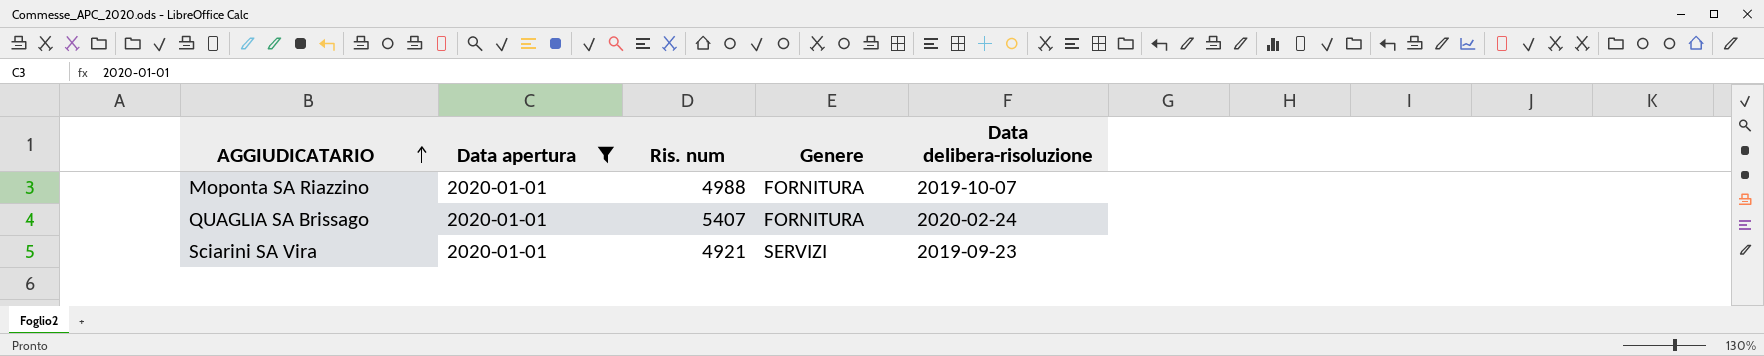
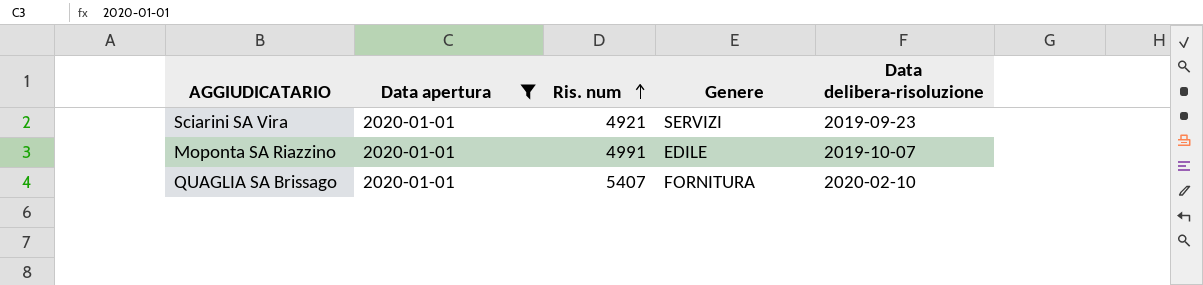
row order: AGGIUDICATARIO ascending -> Ris. num ascending
Moponta SA Riazzino | Ris. num: 4988 -> 4991
Moponta SA Riazzino | Genere: FORNITURA -> EDILE
QUAGLIA SA Brissago | Data delibera-risoluzione: 2020-02-24 -> 2020-02-10

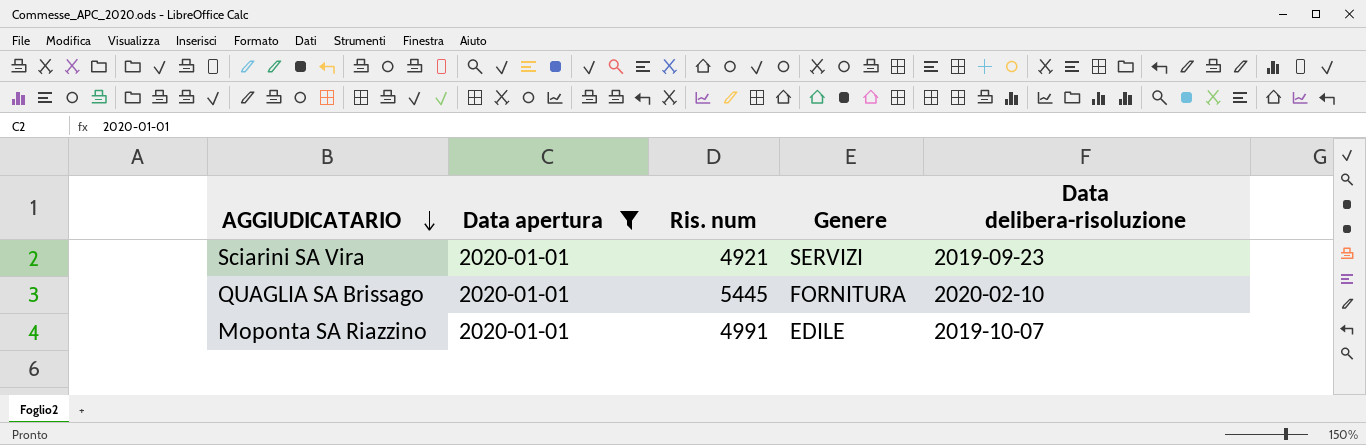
row order: Ris. num ascending -> AGGIUDICATARIO descending
QUAGLIA SA Brissago | Ris. num: 5407 -> 5445

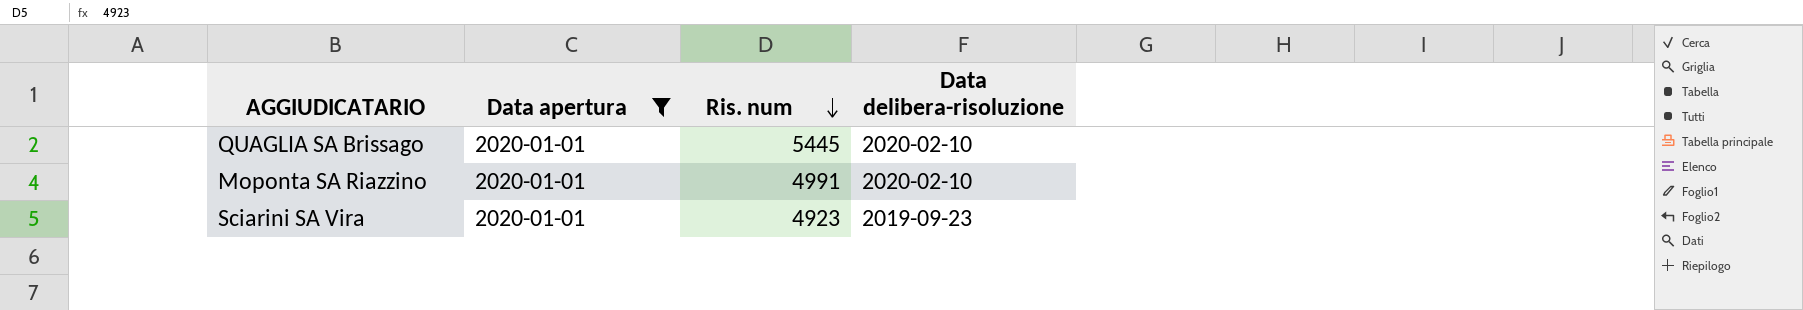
row order: AGGIUDICATARIO descending -> Ris. num descending
column Genere | position: 4 -> none
Moponta SA Riazzino | Data delibera-risoluzione: 2019-10-07 -> 2020-02-10
Sciarini SA Vira | Ris. num: 4921 -> 4923

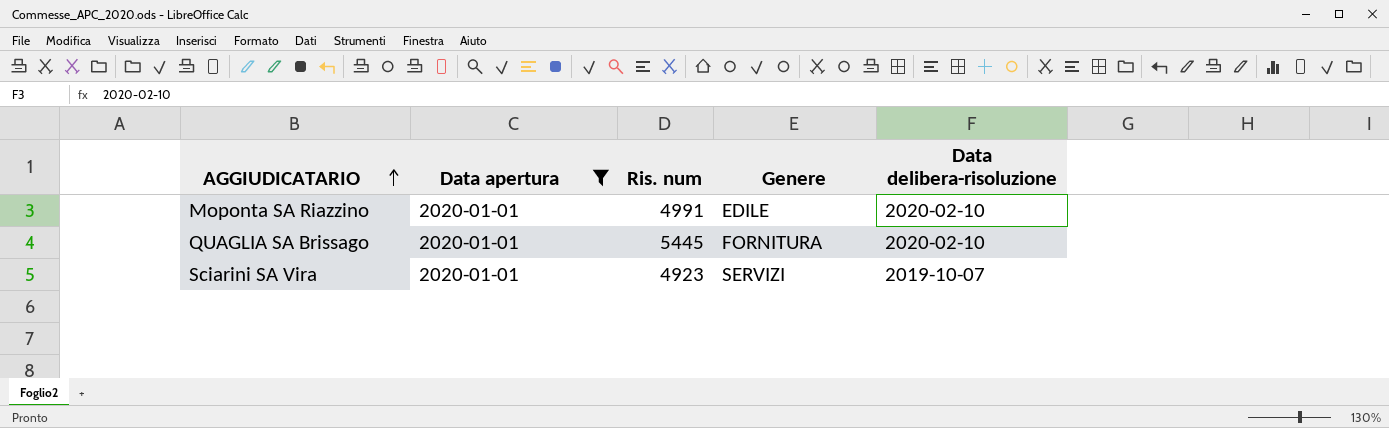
row order: Ris. num descending -> AGGIUDICATARIO ascending
column Genere | position: none -> 4
Sciarini SA Vira | Data delibera-risoluzione: 2019-09-23 -> 2019-10-07

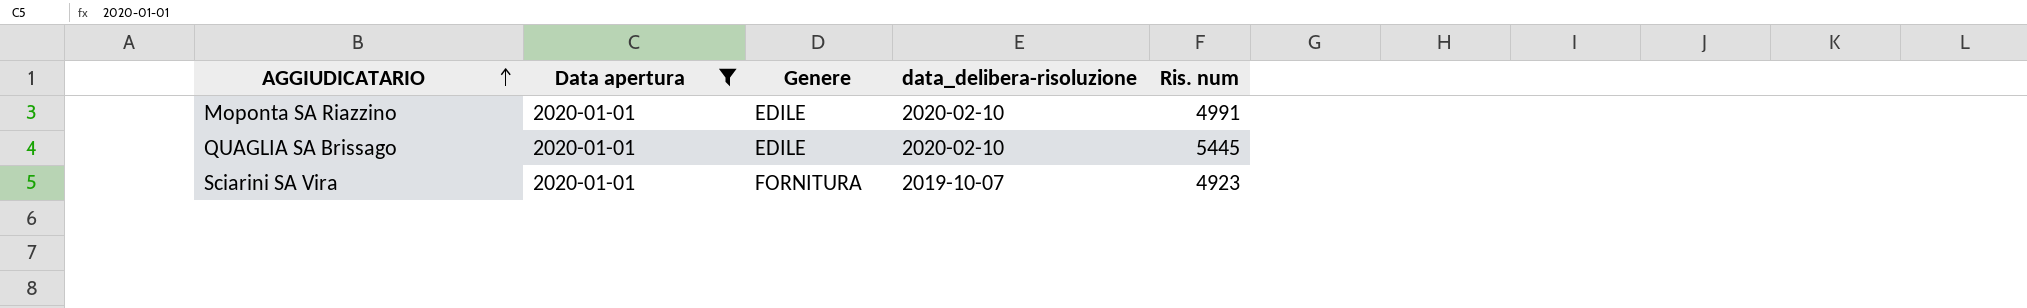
column name: Data delibera-risoluzione -> data_delibera-risoluzione
column Ris. num | position: 3 -> 5
QUAGLIA SA Brissago | Genere: FORNITURA -> EDILE
Sciarini SA Vira | Genere: SERVIZI -> FORNITURA

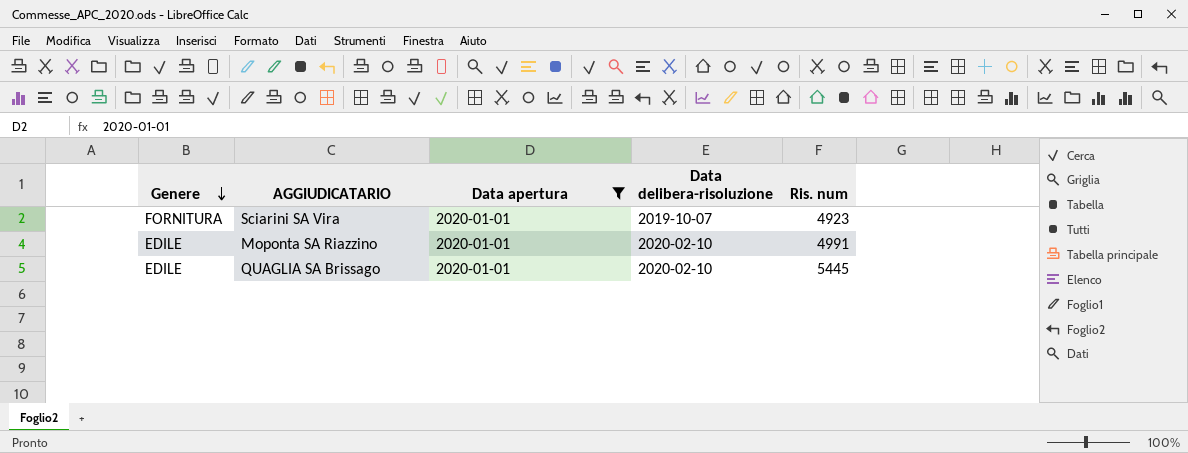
row order: AGGIUDICATARIO ascending -> Genere descending
column Genere | position: 3 -> 1
column name: data_delibera-risoluzione -> Data delibera-risoluzione

